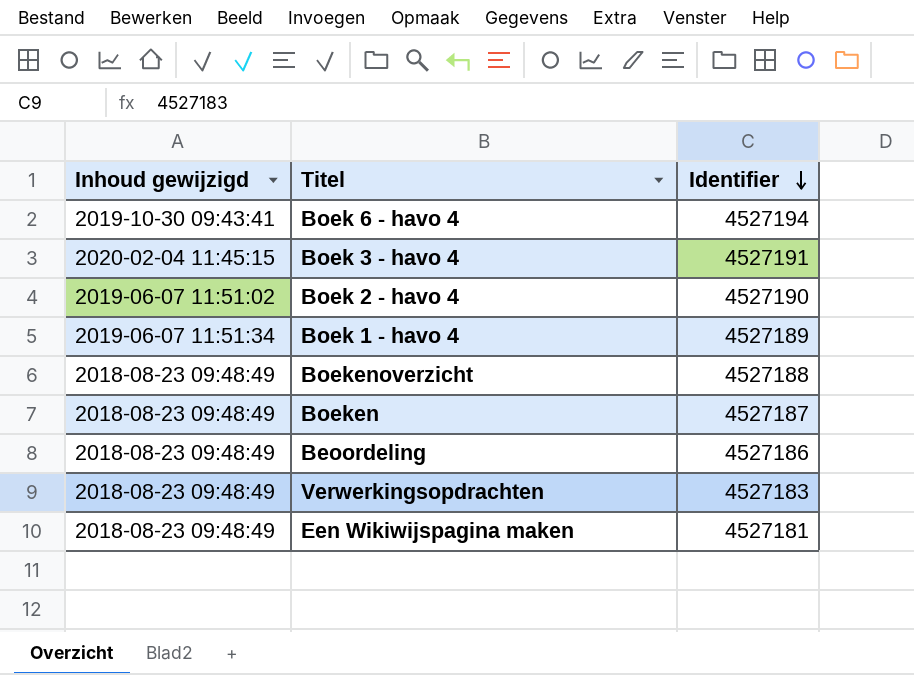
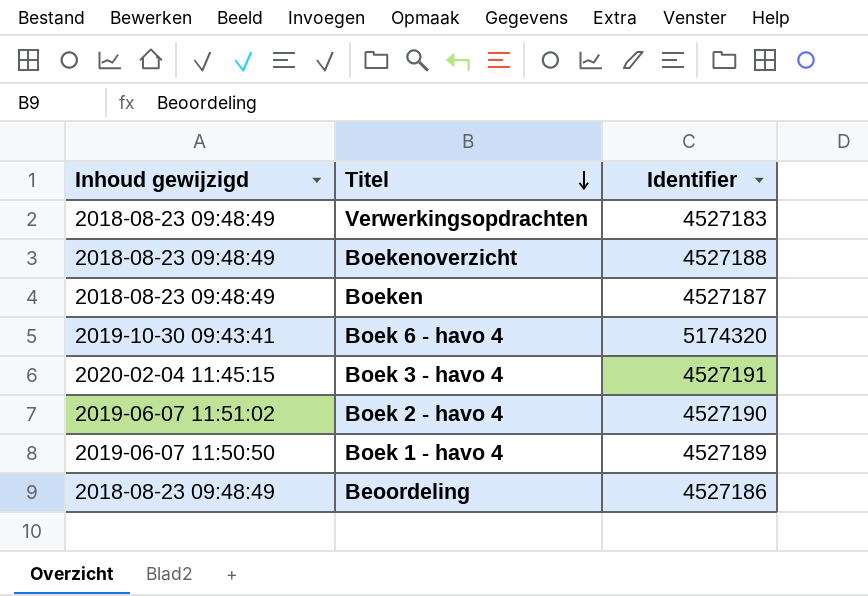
row order: Identifier descending -> Titel descending
row Een Wikiwijspagina maken: 2018-08-23 09:48:49 | 4527181 -> none
Boek 6 - havo 4 | Identifier: 4527194 -> 5174320
Boek 1 - havo 4 | Inhoud gewijzigd: 2019-06-07 11:51:34 -> 2019-06-07 11:50:50

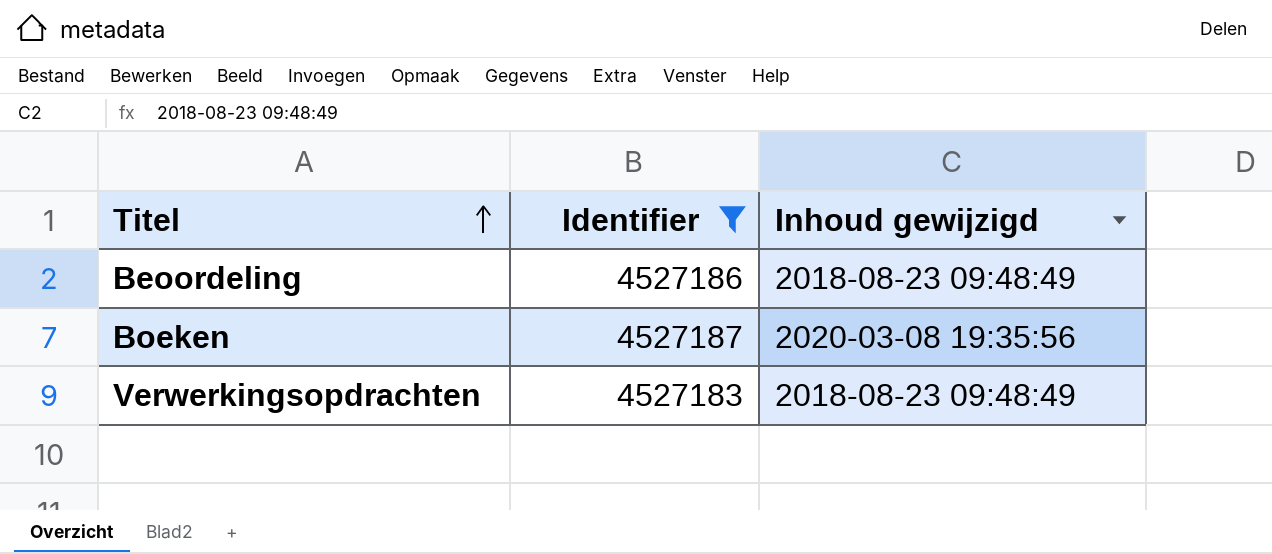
filter: none -> Identifier <= 4527187
row order: Titel descending -> Titel ascending
column Inhoud gewijzigd | position: 1 -> 3
Boeken | Inhoud gewijzigd: 2018-08-23 09:48:49 -> 2020-03-08 19:35:56

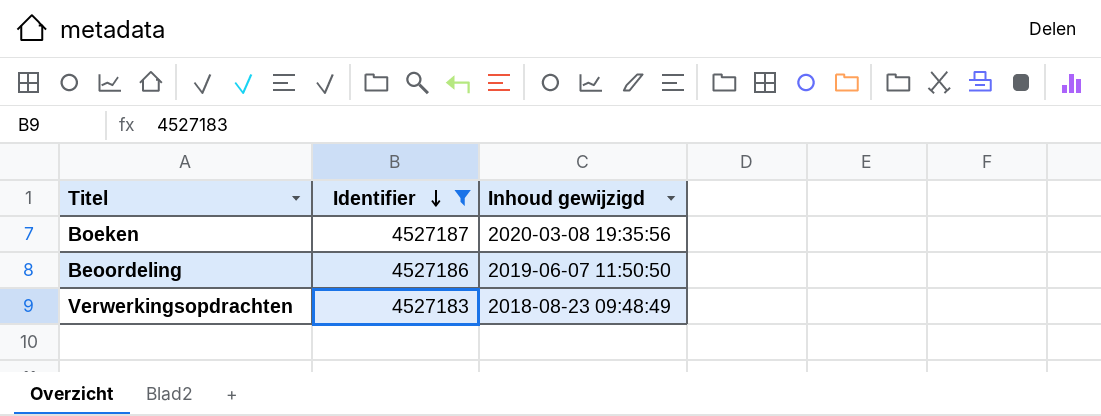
row order: Titel ascending -> Identifier descending
Beoordeling | Inhoud gewijzigd: 2018-08-23 09:48:49 -> 2019-06-07 11:50:50

